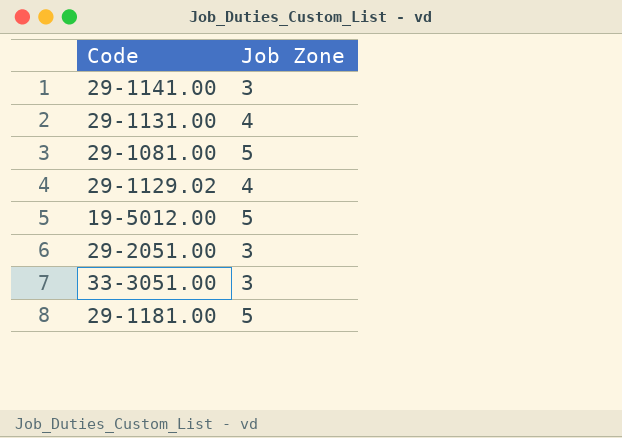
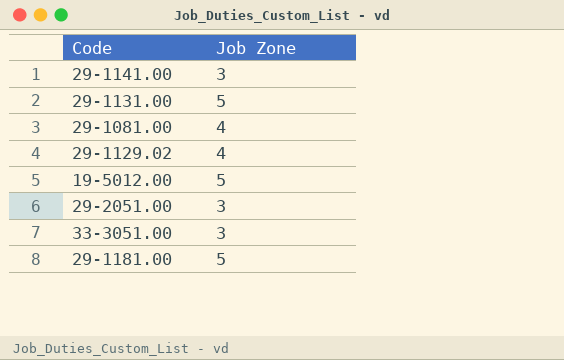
29-1131.00 | Job Zone: 4 -> 5
29-1081.00 | Job Zone: 5 -> 4

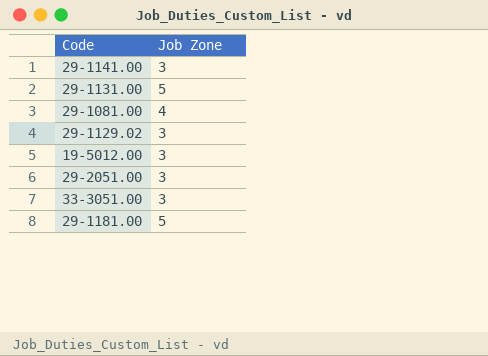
29-1129.02 | Job Zone: 4 -> 3
19-5012.00 | Job Zone: 5 -> 3

